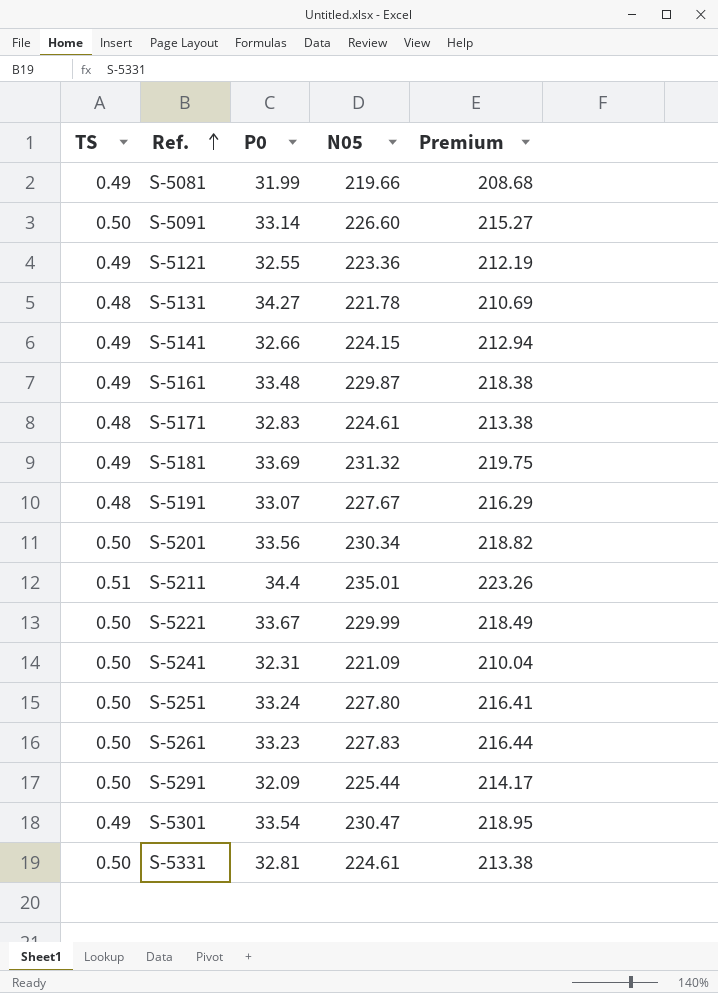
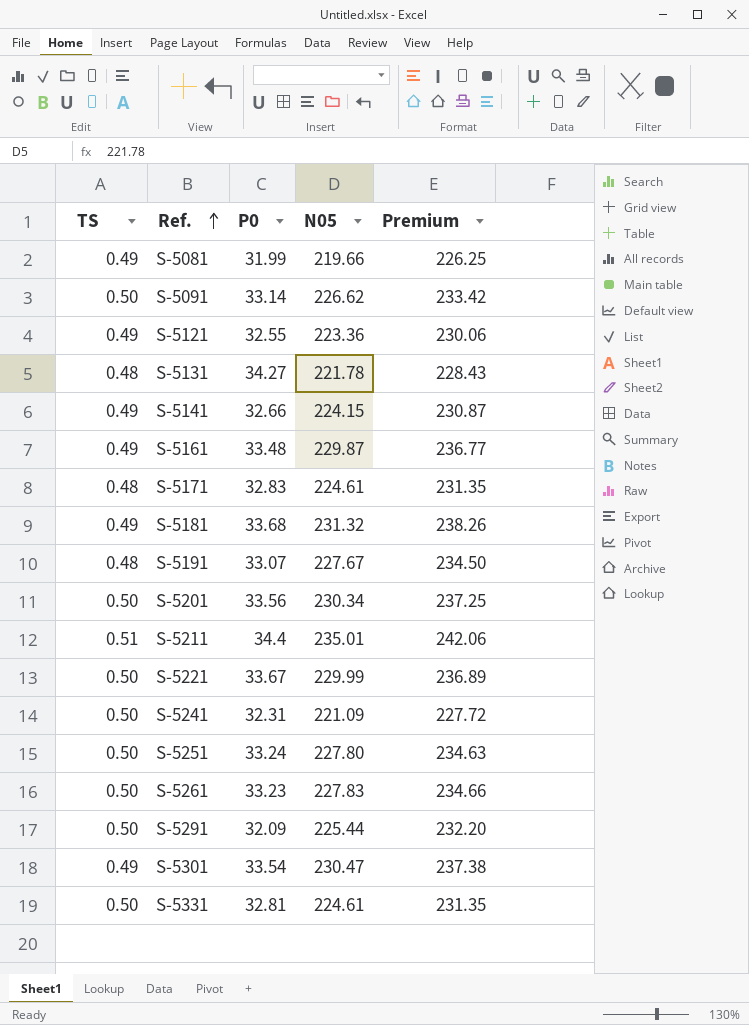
column Premium | formula: [N05] * 0.95 -> [N05] * 1.03
S-5091 | N05: 226.60 -> 226.62
S-5181 | P0: 33.69 -> 33.68

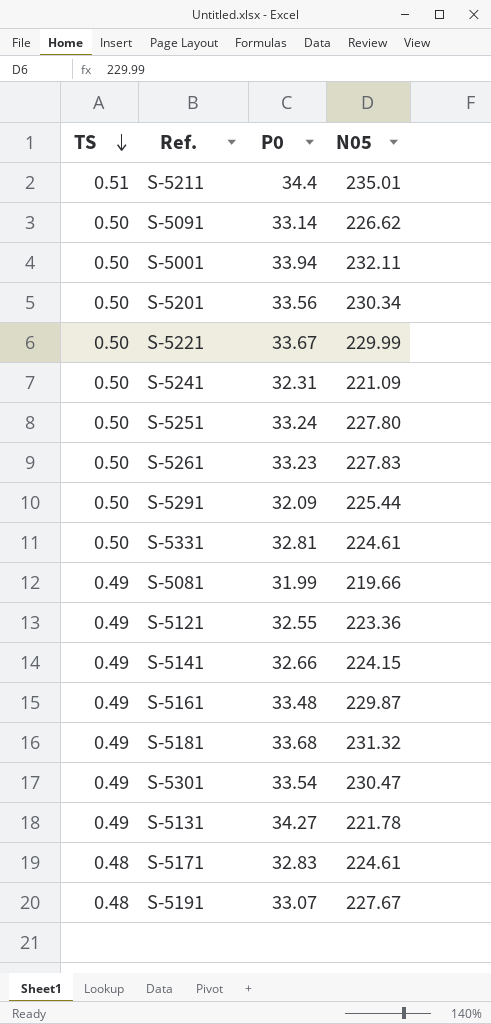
row order: Ref. ascending -> TS descending
column Premium | formula: [N05] * 1.03 -> none
row S-5001: none -> 0.50 | 33.94 | 232.11
S-5131 | TS: 0.48 -> 0.49

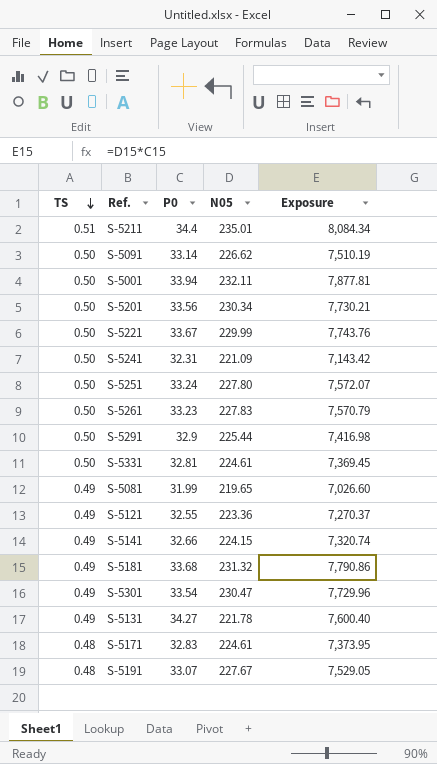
column Exposure | formula: none -> [P0] * [N05]
row S-5161: 0.49 | 33.48 | 229.87 -> none
S-5291 | P0: 32.09 -> 32.9
S-5081 | N05: 219.66 -> 219.65

